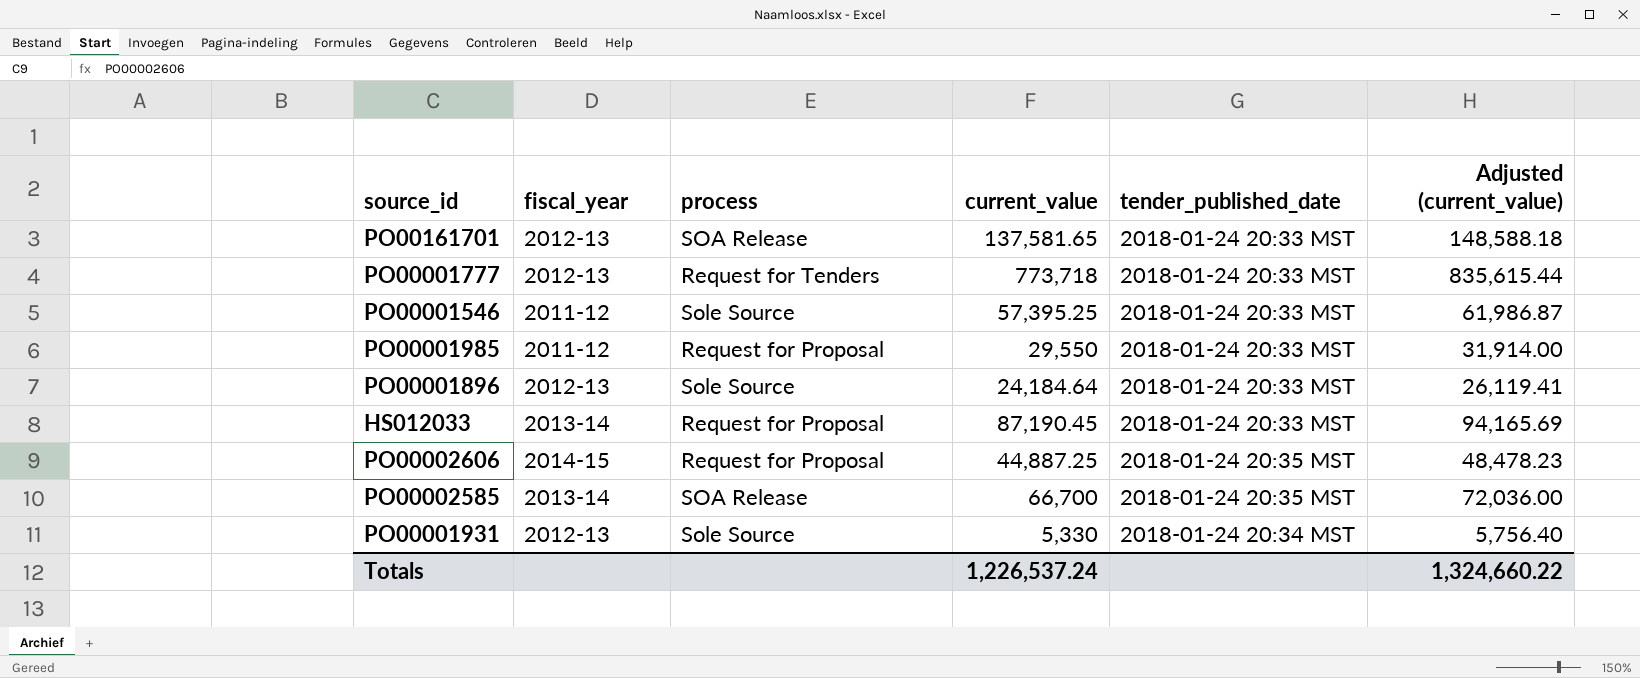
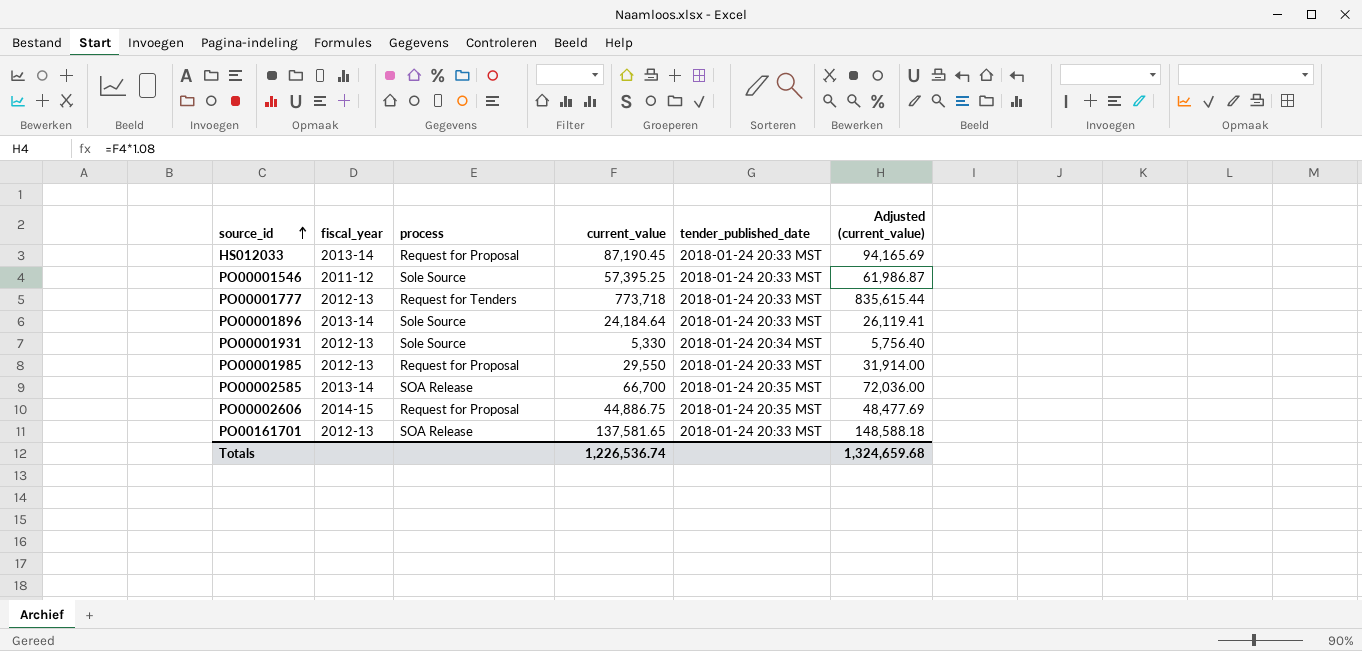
row order: none -> source_id ascending
PO00001896 | fiscal_year: 2012-13 -> 2013-14
PO00001985 | fiscal_year: 2011-12 -> 2012-13
PO00002606 | current_value: 44,887.25 -> 44,886.75
PO00002606 | Adjusted (current_value): 48,478.23 -> 48,477.69
Totals | current_value: 1,226,537.24 -> 1,226,536.74
Totals | Adjusted (current_value): 1,324,660.22 -> 1,324,659.68

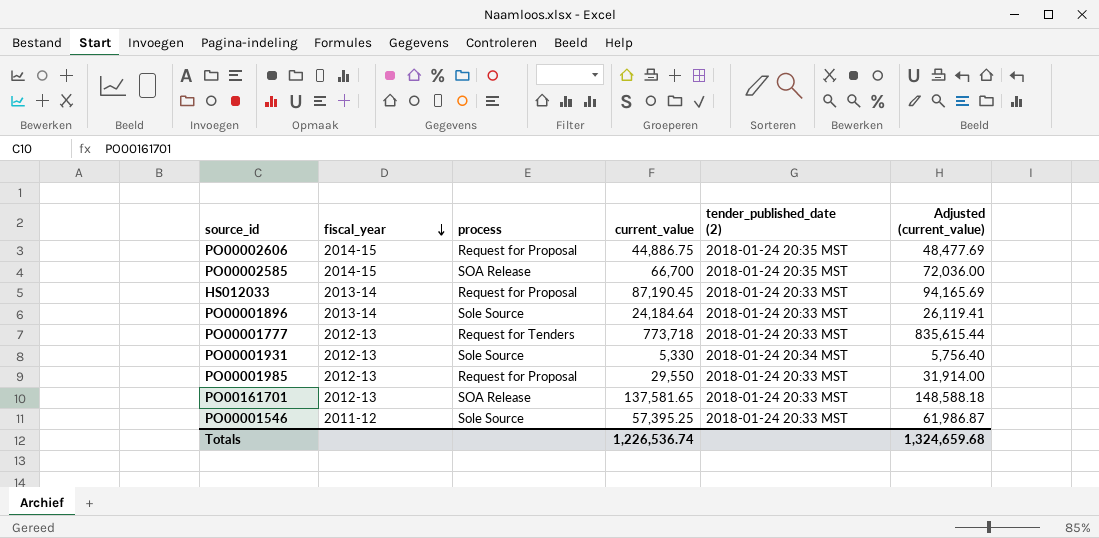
row order: source_id ascending -> fiscal_year descending
column name: tender_published_date -> tender_published_date (2)
PO00002585 | fiscal_year: 2013-14 -> 2014-15

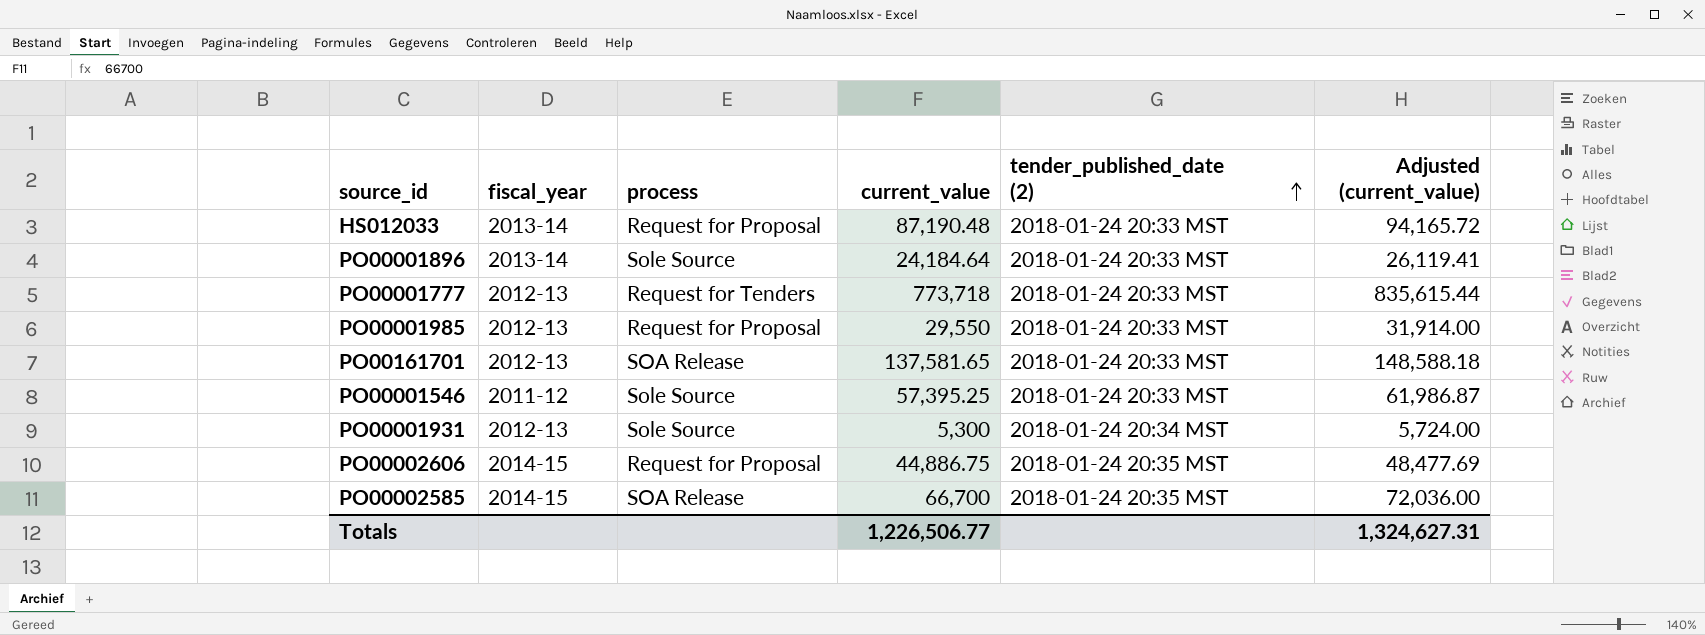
row order: fiscal_year descending -> tender_published_date (2) ascending
HS012033 | current_value: 87,190.45 -> 87,190.48
HS012033 | Adjusted (current_value): 94,165.69 -> 94,165.72
PO00001931 | current_value: 5,330 -> 5,300
PO00001931 | Adjusted (current_value): 5,756.40 -> 5,724.00
Totals | current_value: 1,226,536.74 -> 1,226,506.77
Totals | Adjusted (current_value): 1,324,659.68 -> 1,324,627.31

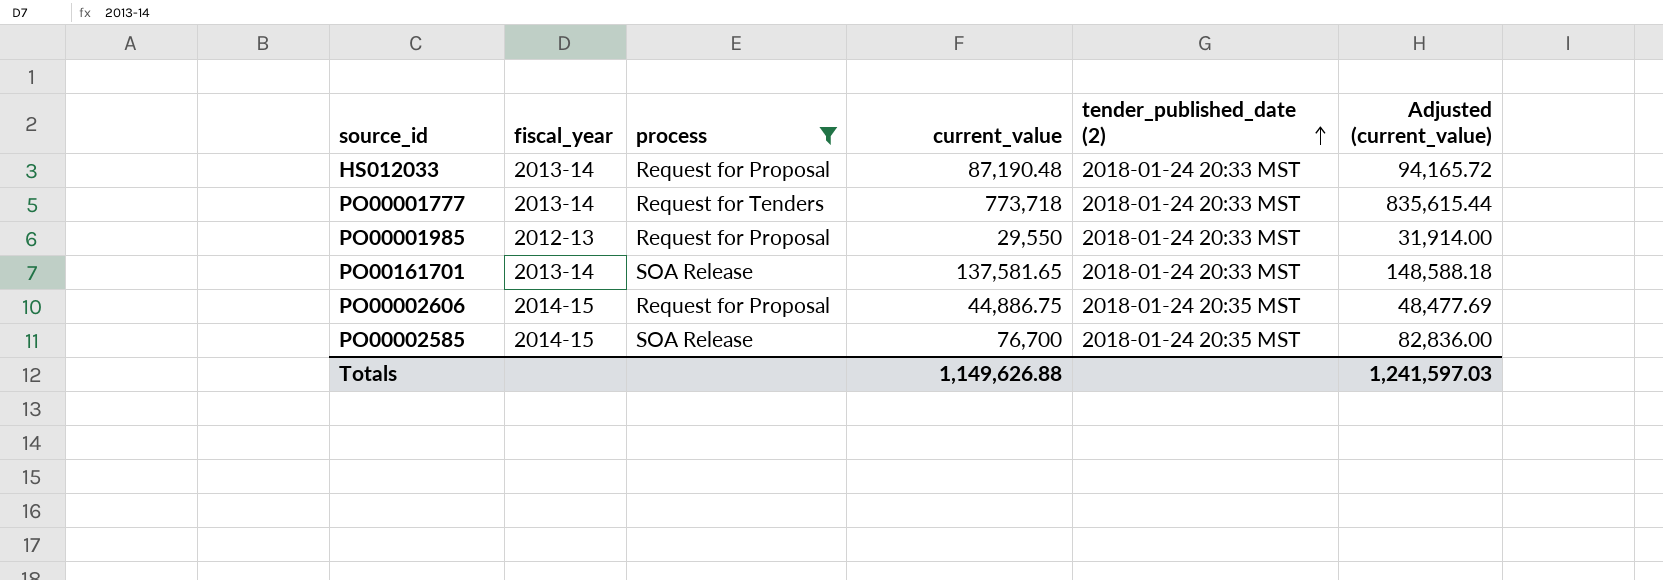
filter: none -> process != Sole Source
PO00001777 | fiscal_year: 2012-13 -> 2013-14
PO00161701 | fiscal_year: 2012-13 -> 2013-14
PO00002585 | current_value: 66,700 -> 76,700
PO00002585 | Adjusted (current_value): 72,036.00 -> 82,836.00
Totals | current_value: 1,226,506.77 -> 1,149,626.88
Totals | Adjusted (current_value): 1,324,627.31 -> 1,241,597.03

